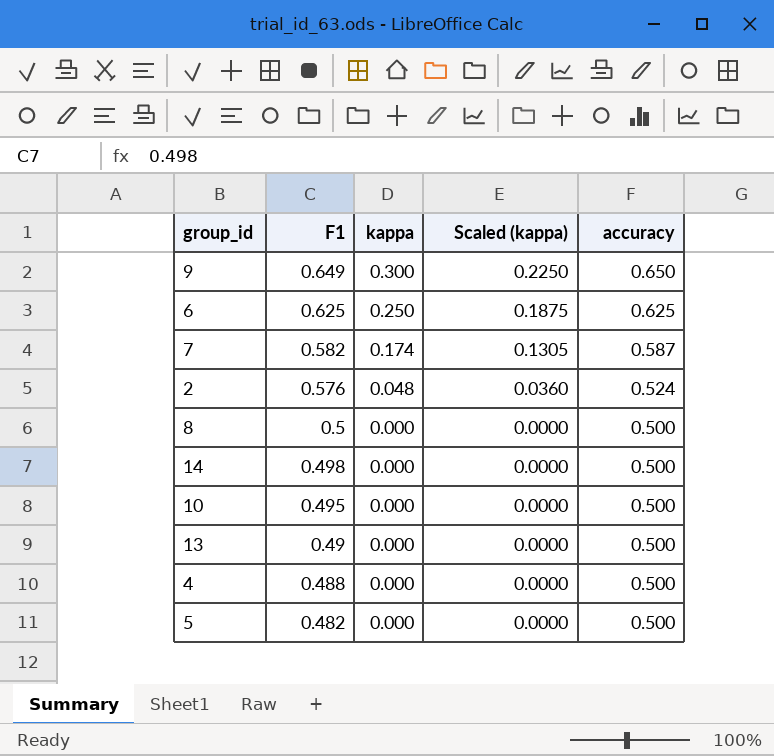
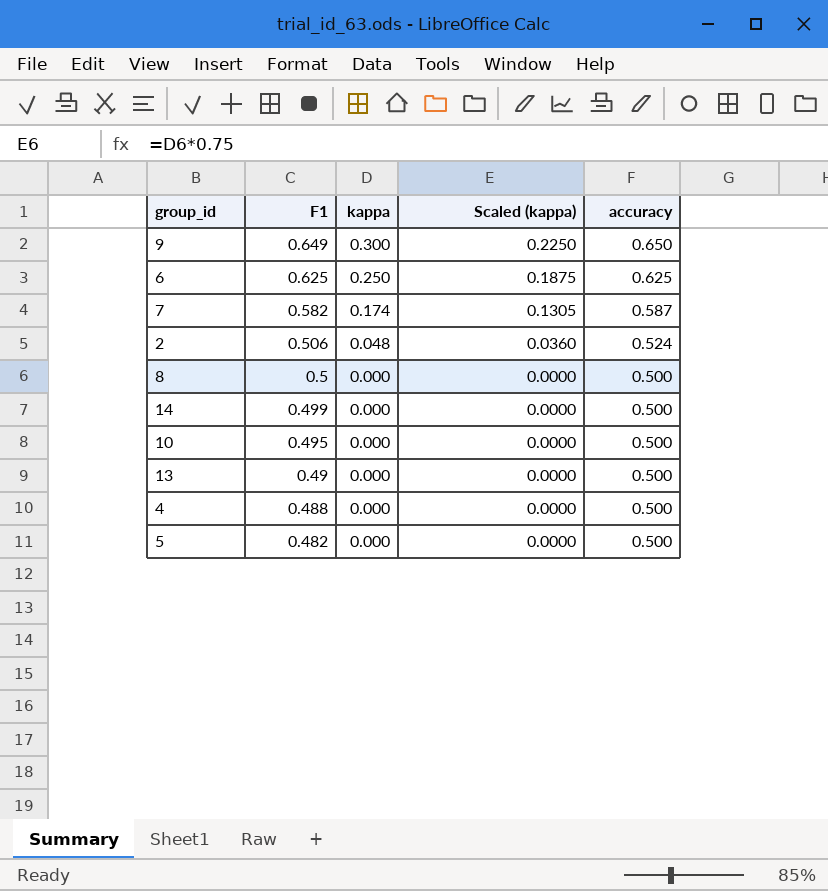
2 | F1: 0.576 -> 0.506
14 | F1: 0.498 -> 0.499

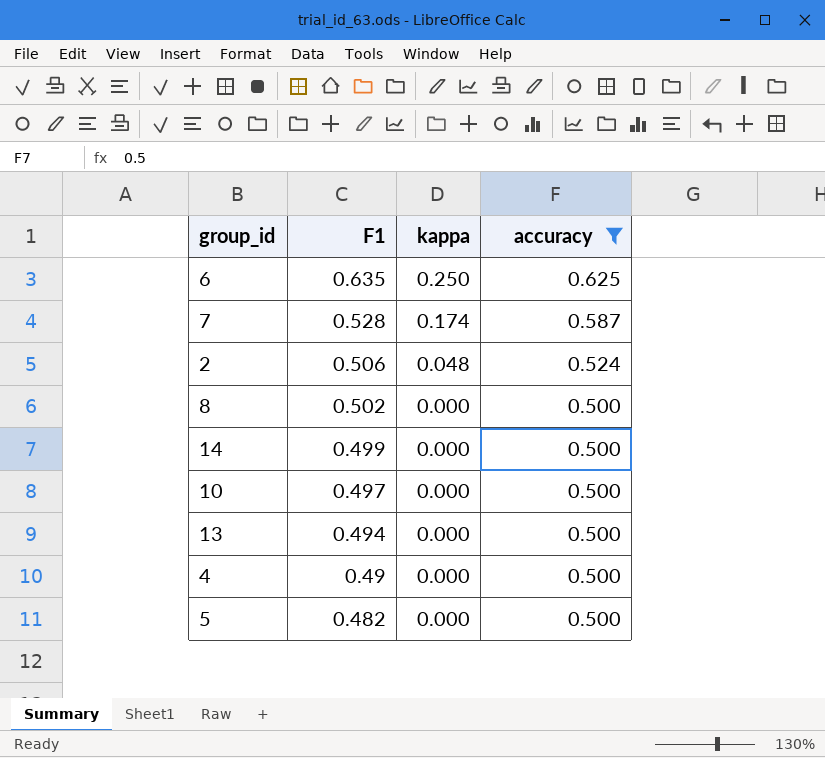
filter: none -> accuracy != 0.650
column Scaled (kappa) | formula: [kappa] * 0.75 -> none
6 | F1: 0.625 -> 0.635
7 | F1: 0.582 -> 0.528
8 | F1: 0.5 -> 0.502
10 | F1: 0.495 -> 0.497
13 | F1: 0.49 -> 0.494
4 | F1: 0.488 -> 0.49

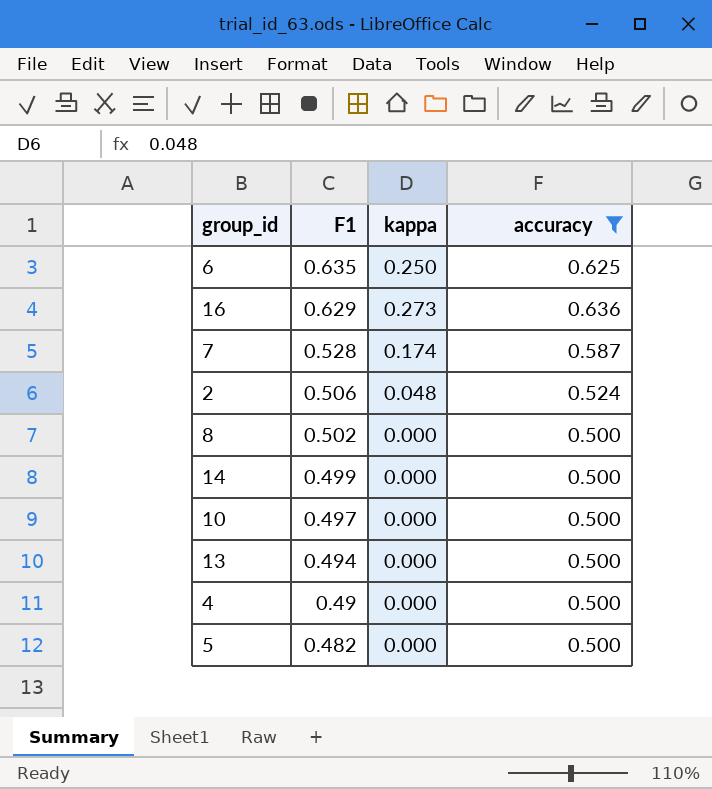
row 16: none -> 0.629 | 0.273 | 0.636

